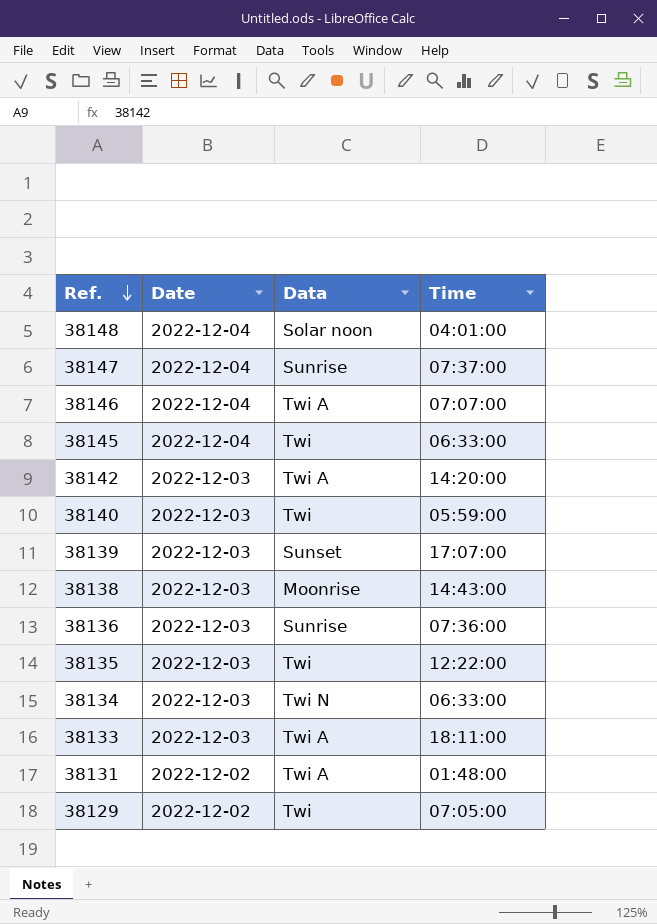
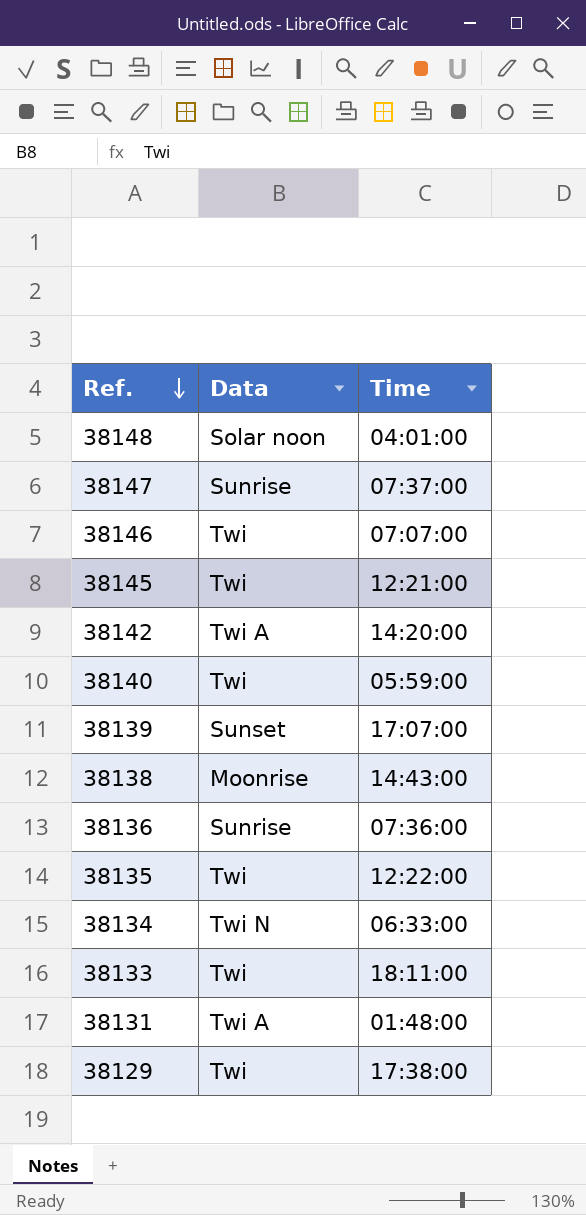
column Date | position: 2 -> none
38146 | Data: Twi A -> Twi
38145 | Time: 06:33:00 -> 12:21:00
38133 | Data: Twi A -> Twi
38129 | Time: 07:05:00 -> 17:38:00

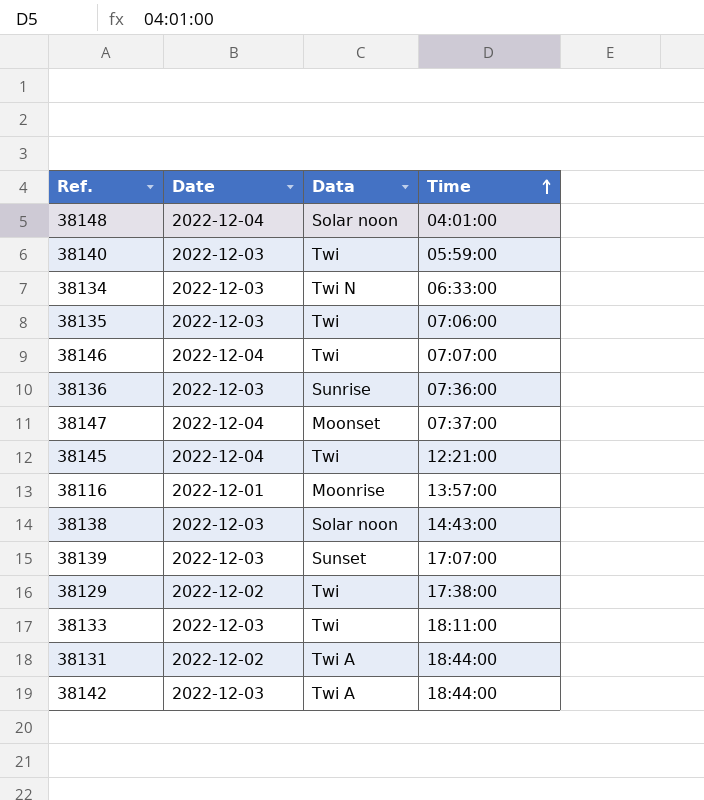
row order: Ref. descending -> Time ascending
column Date | position: none -> 2
38135 | Time: 12:22:00 -> 07:06:00
38147 | Data: Sunrise -> Moonset
row 38116: none -> 2022-12-01 | Moonrise | 13:57:00
38138 | Data: Moonrise -> Solar noon
38131 | Time: 01:48:00 -> 18:44:00
38142 | Time: 14:20:00 -> 18:44:00

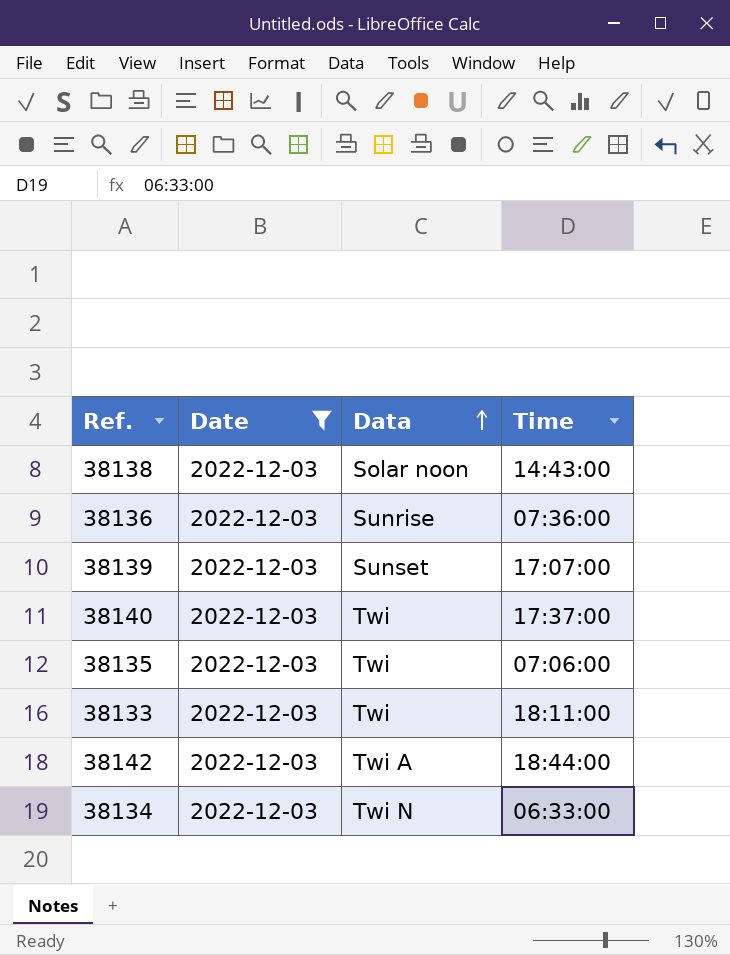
filter: none -> Date = 2022-12-03
row order: Time ascending -> Data ascending
38140 | Time: 05:59:00 -> 17:37:00

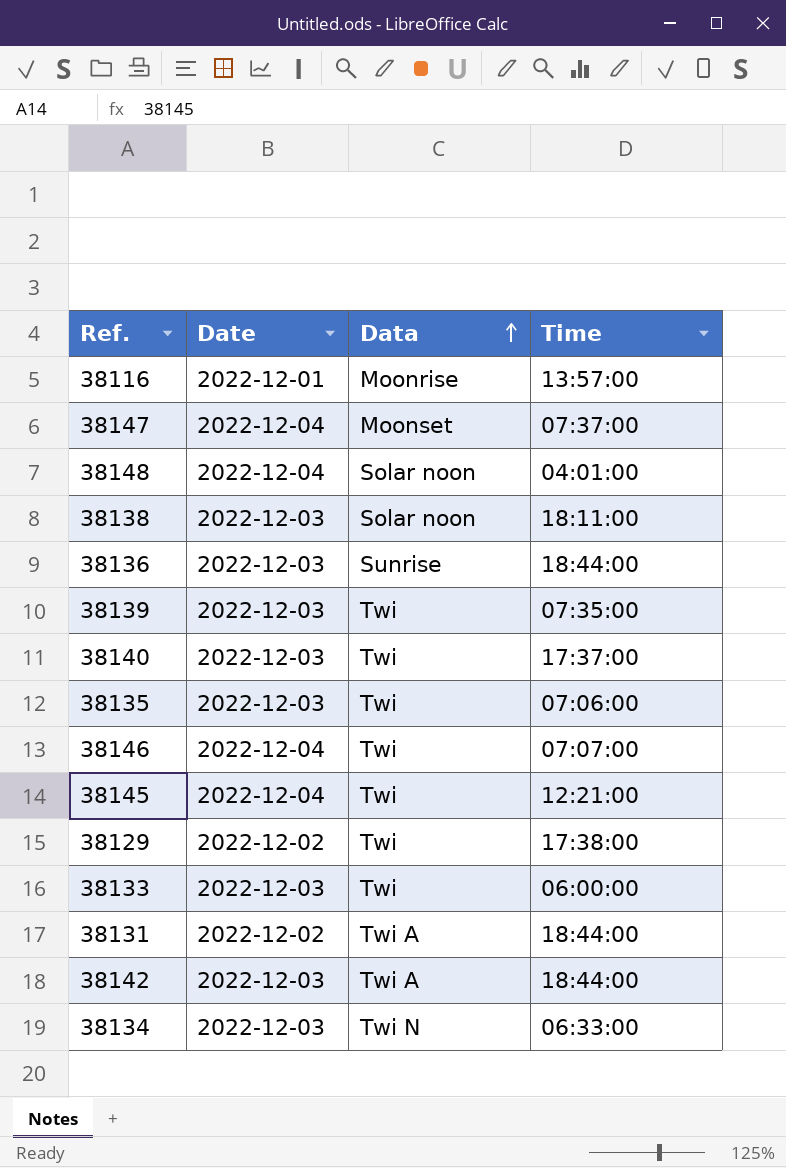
filter: Date = 2022-12-03 -> none
38138 | Time: 14:43:00 -> 18:11:00
38136 | Time: 07:36:00 -> 18:44:00
38139 | Data: Sunset -> Twi
38139 | Time: 17:07:00 -> 07:35:00
38133 | Time: 18:11:00 -> 06:00:00

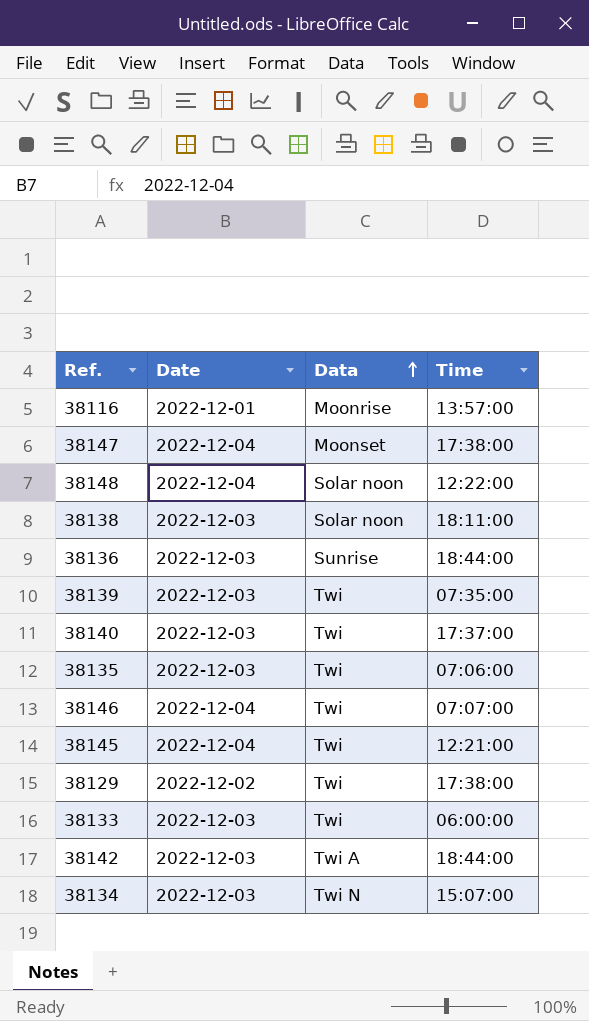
row 38131: 2022-12-02 | Twi A | 18:44:00 -> none
38147 | Time: 07:37:00 -> 17:38:00
38148 | Time: 04:01:00 -> 12:22:00
38134 | Time: 06:33:00 -> 15:07:00

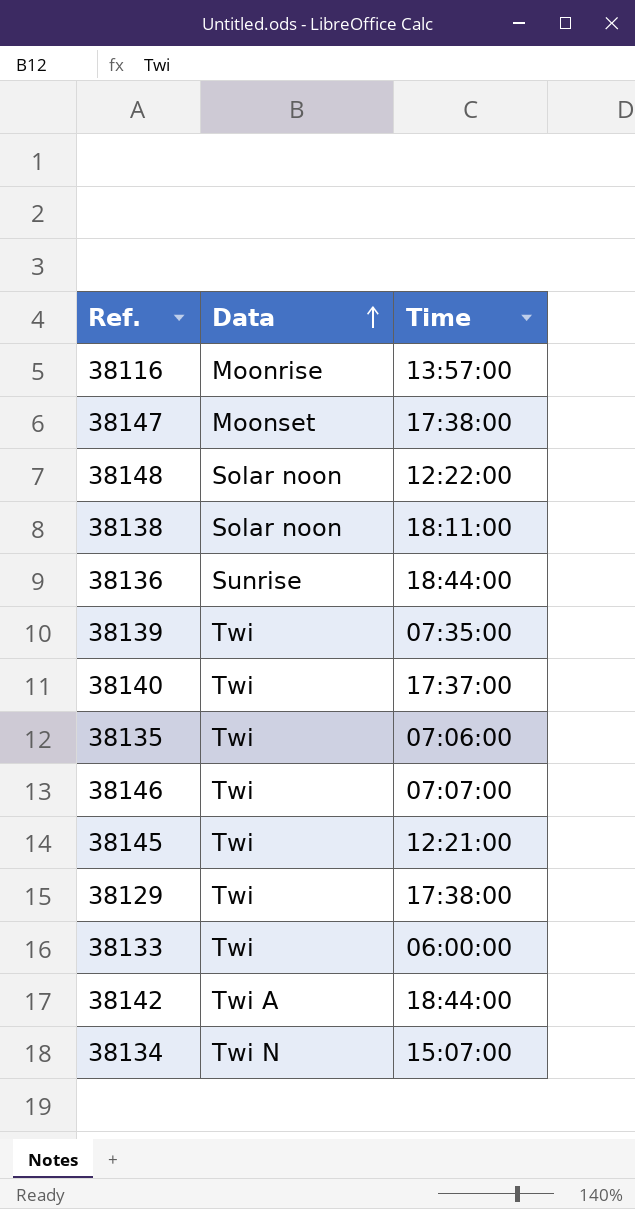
column Date | position: 2 -> none

